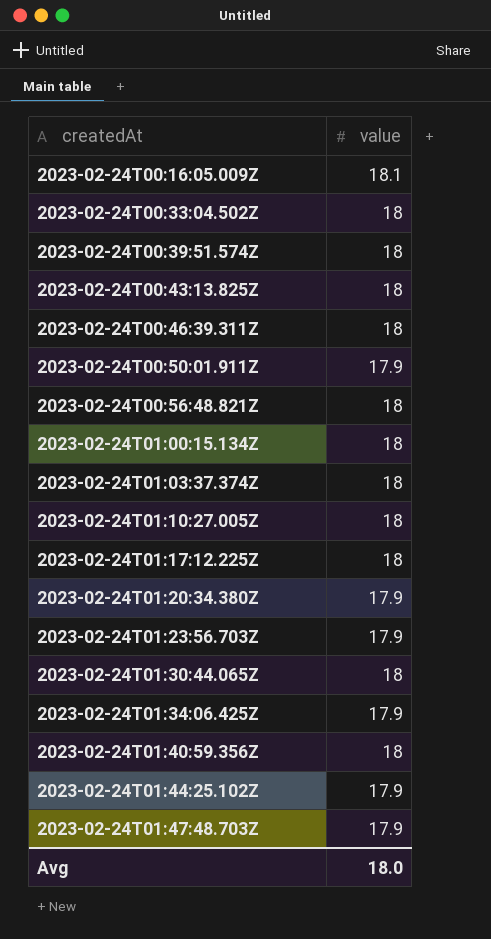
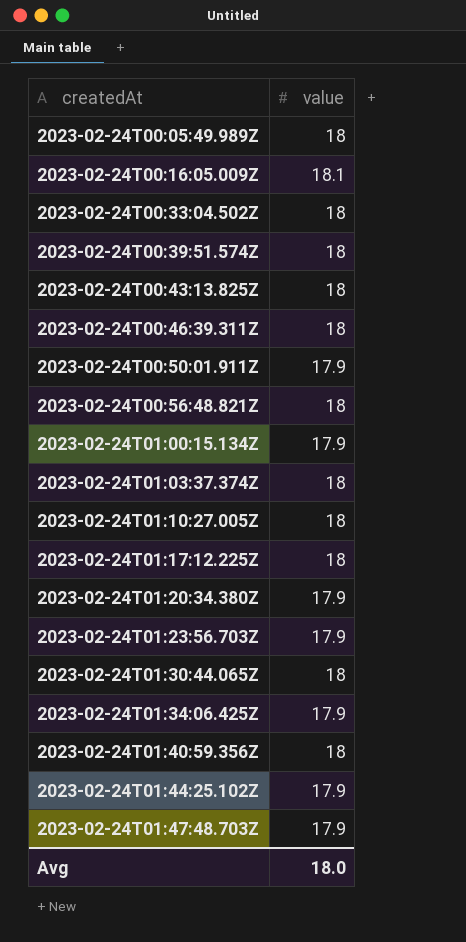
row 2023-02-24T00:05:49.989Z: none -> 18
2023-02-24T01:00:15.134Z | value: 18 -> 17.9

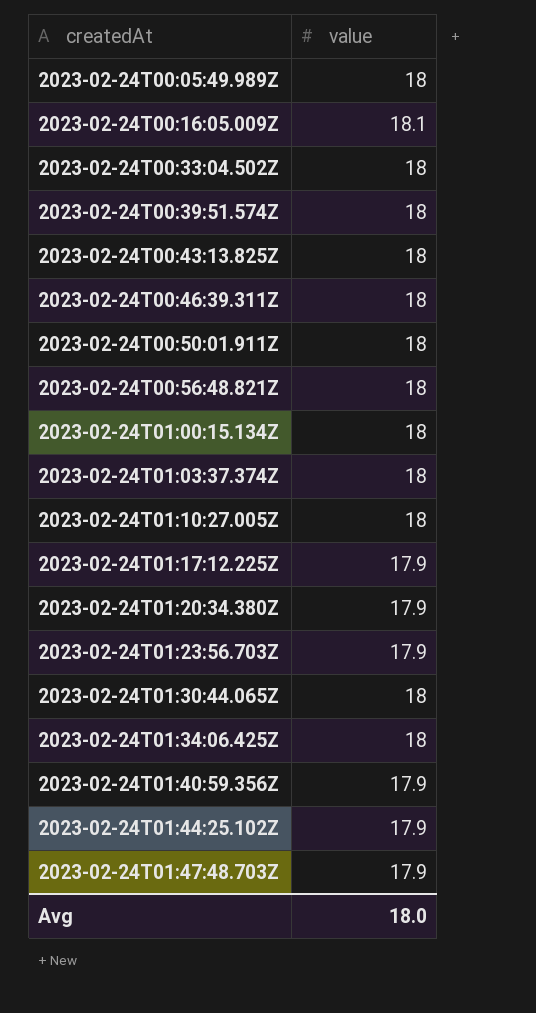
2023-02-24T00:50:01.911Z | value: 17.9 -> 18
2023-02-24T01:00:15.134Z | value: 17.9 -> 18
2023-02-24T01:17:12.225Z | value: 18 -> 17.9
2023-02-24T01:34:06.425Z | value: 17.9 -> 18
2023-02-24T01:40:59.356Z | value: 18 -> 17.9

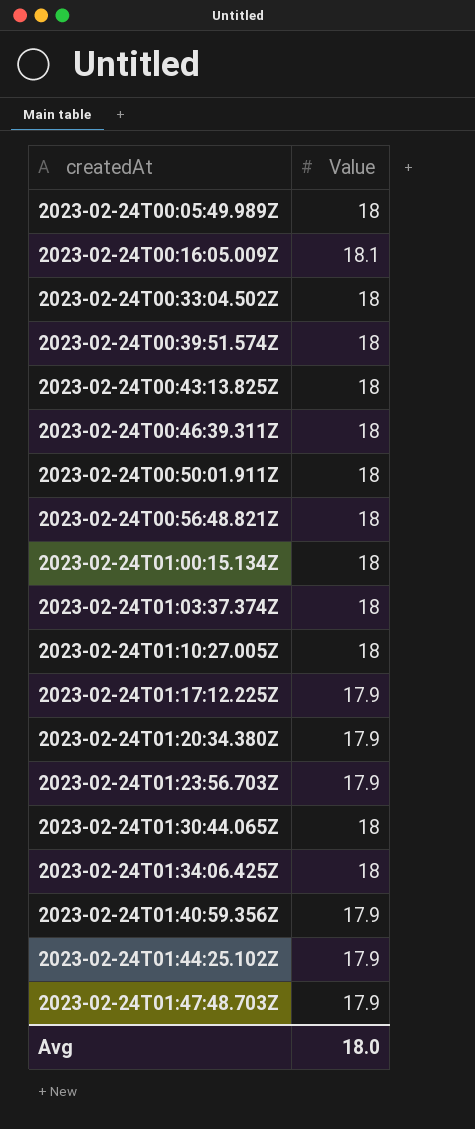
column name: value -> Value

